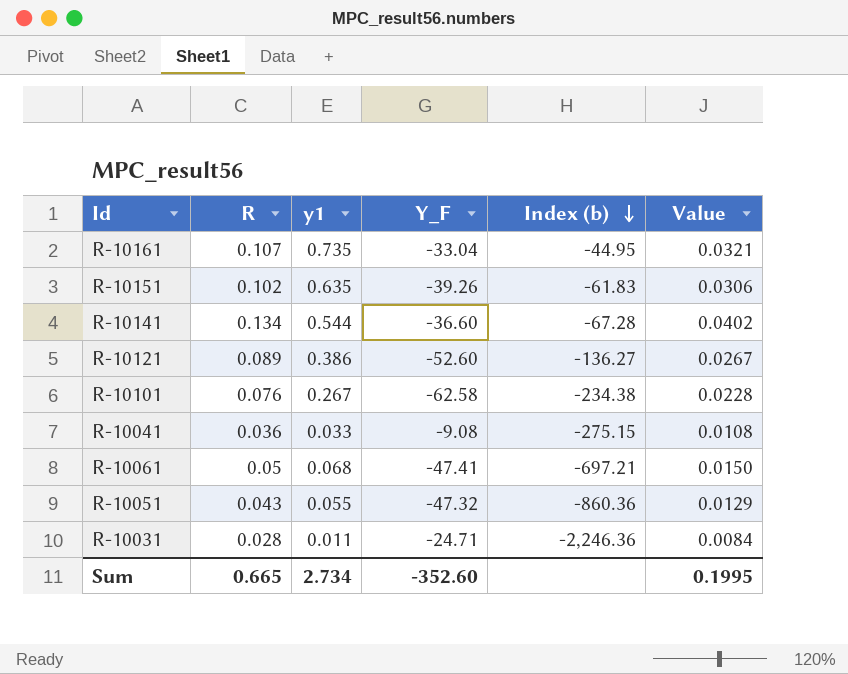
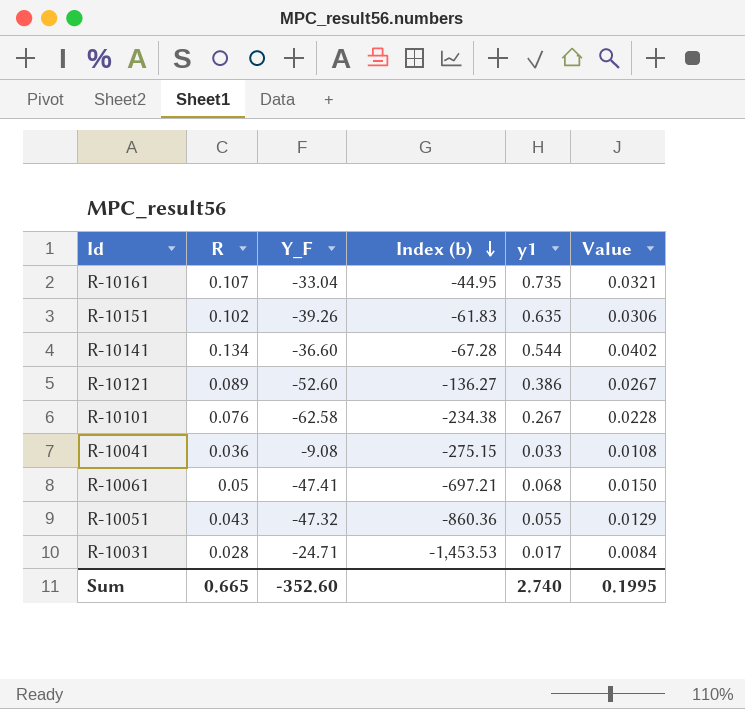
column y1 | position: 3 -> 5
R-10031 | Index (b): -2,246.36 -> -1,453.53
R-10031 | y1: 0.011 -> 0.017
Sum | y1: 2.734 -> 2.740

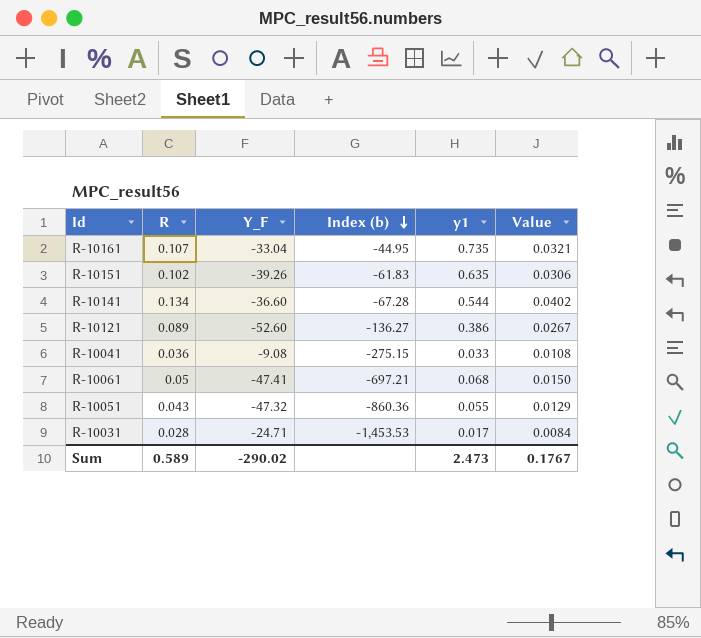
row R-10101: 0.076 | -62.58 | -234.38 | 0.267 | 0.0228 -> none
Sum | R: 0.665 -> 0.589
Sum | Y_F: -352.60 -> -290.02
Sum | y1: 2.740 -> 2.473
Sum | Value: 0.1995 -> 0.1767

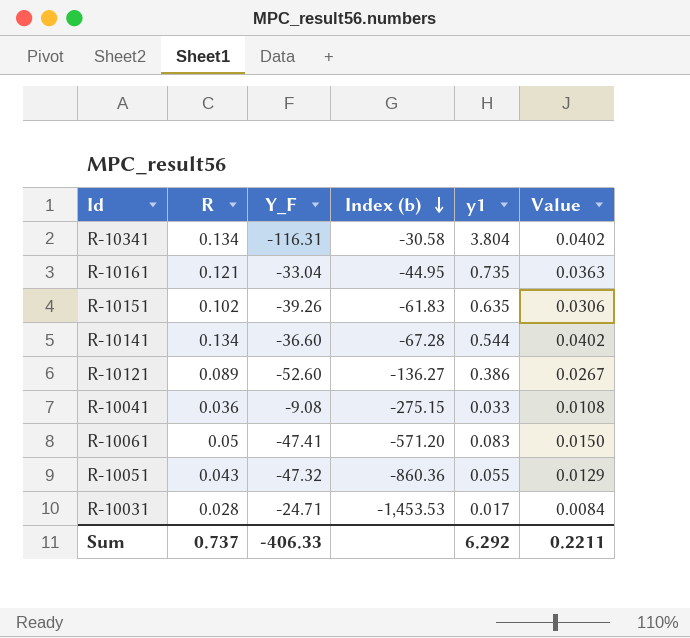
row R-10341: none -> 0.134 | -116.31 | -30.58 | 3.804 | 0.0402
R-10161 | R: 0.107 -> 0.121
R-10161 | Value: 0.0321 -> 0.0363
R-10061 | Index (b): -697.21 -> -571.20
R-10061 | y1: 0.068 -> 0.083
Sum | R: 0.589 -> 0.737
Sum | Y_F: -290.02 -> -406.33
Sum | y1: 2.473 -> 6.292
Sum | Value: 0.1767 -> 0.2211

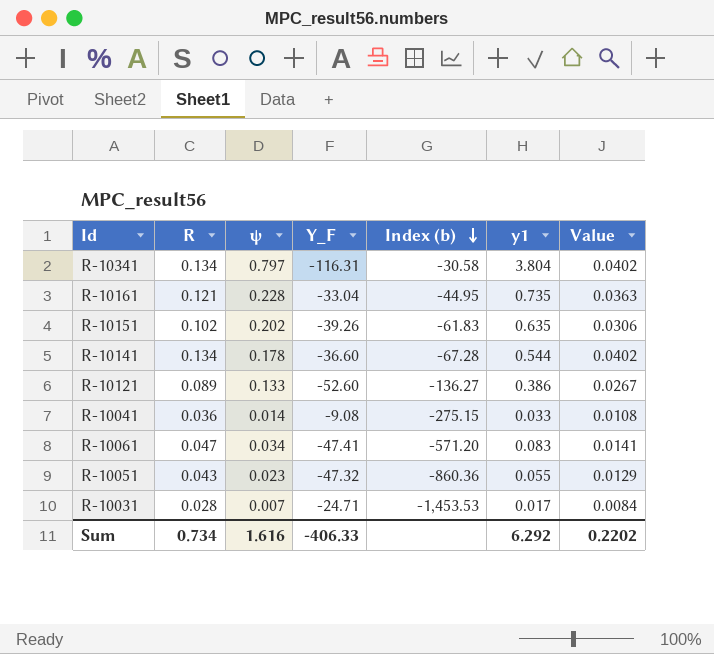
column ψ | position: none -> 3
R-10061 | R: 0.05 -> 0.047
R-10061 | Value: 0.0150 -> 0.0141
Sum | R: 0.737 -> 0.734
Sum | Value: 0.2211 -> 0.2202

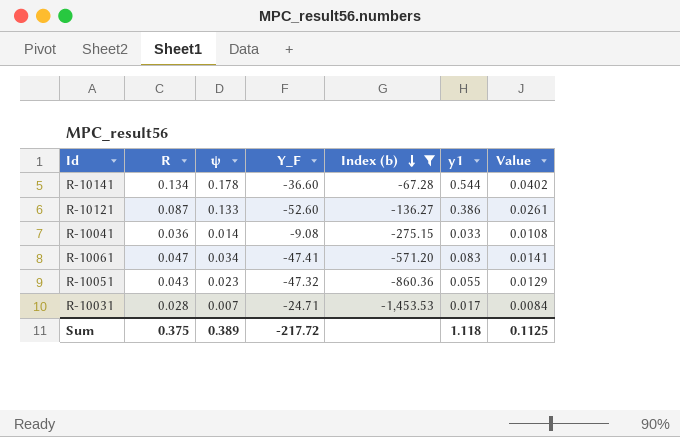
filter: none -> Index (b) <= -67.28
R-10121 | R: 0.089 -> 0.087
R-10121 | Value: 0.0267 -> 0.0261
Sum | R: 0.734 -> 0.375
Sum | ψ: 1.616 -> 0.389
Sum | Y_F: -406.33 -> -217.72
Sum | y1: 6.292 -> 1.118
Sum | Value: 0.2202 -> 0.1125

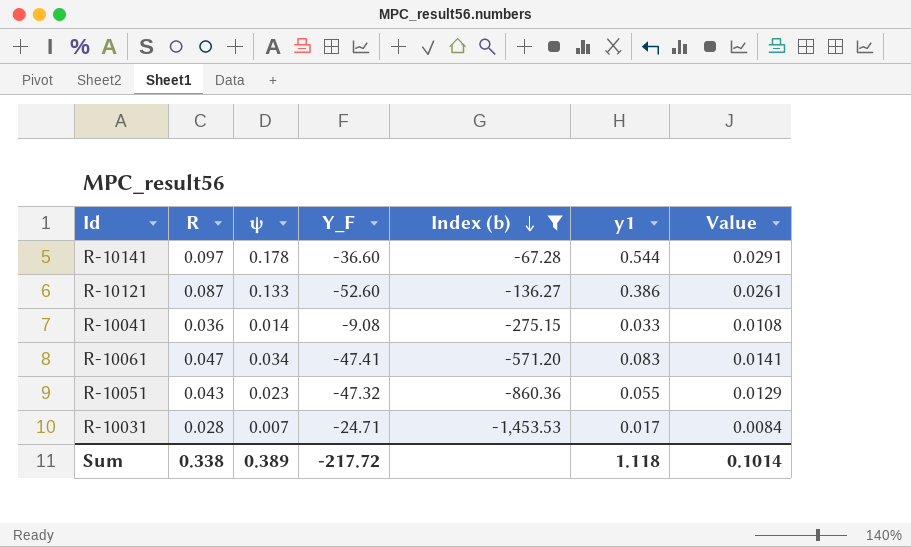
R-10141 | R: 0.134 -> 0.097
R-10141 | Value: 0.0402 -> 0.0291
Sum | R: 0.375 -> 0.338
Sum | Value: 0.1125 -> 0.1014

